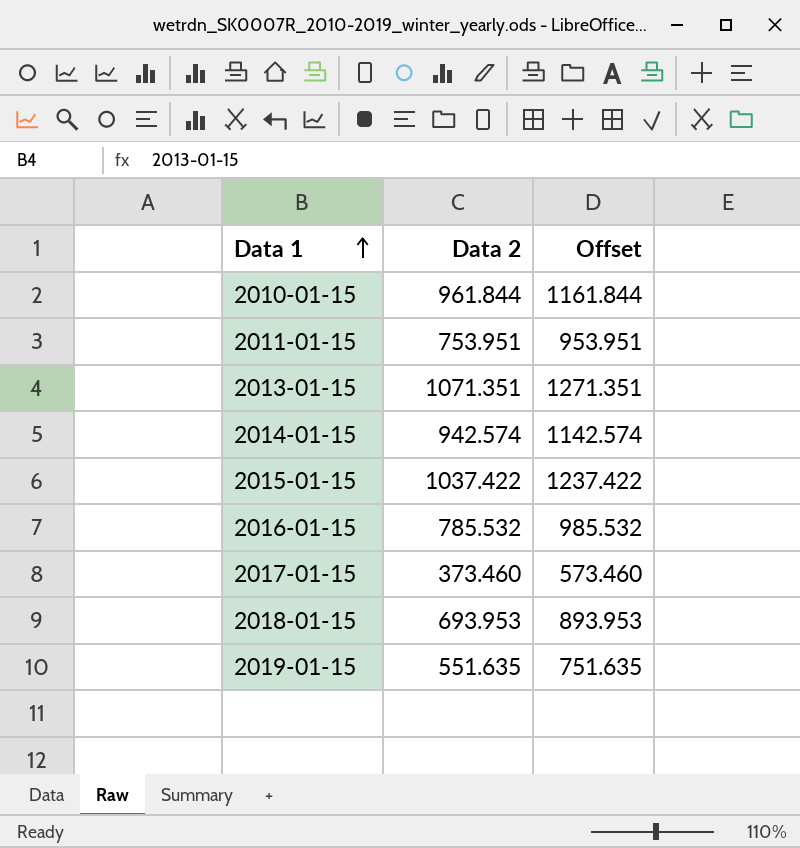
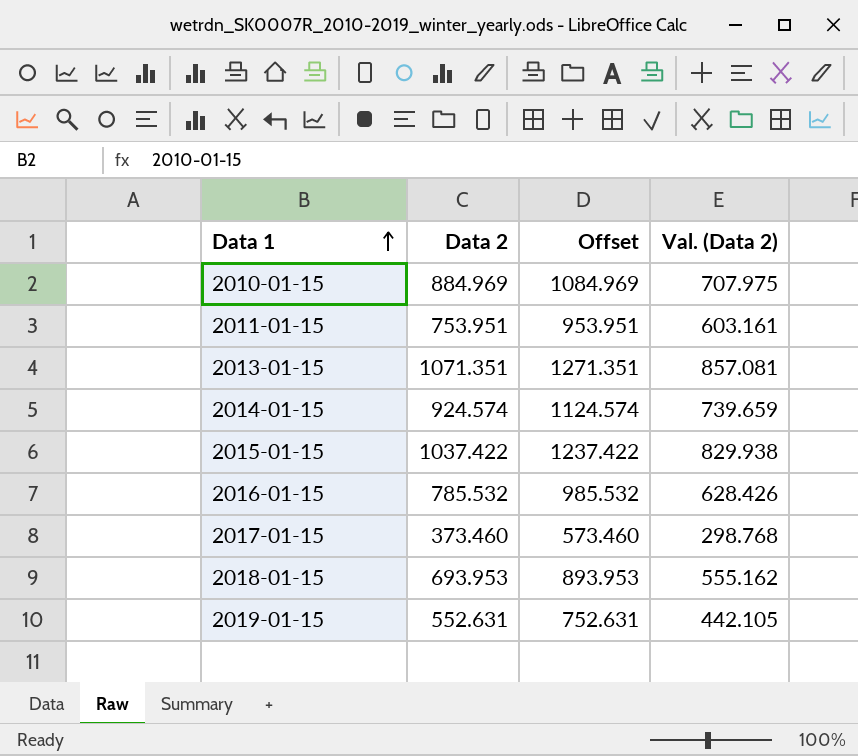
column Val. (Data 2) | formula: none -> [Data 2] * 0.8
2010-01-15 | Data 2: 961.844 -> 884.969
2010-01-15 | Offset: 1161.844 -> 1084.969
2014-01-15 | Data 2: 942.574 -> 924.574
2014-01-15 | Offset: 1142.574 -> 1124.574
2019-01-15 | Data 2: 551.635 -> 552.631
2019-01-15 | Offset: 751.635 -> 752.631

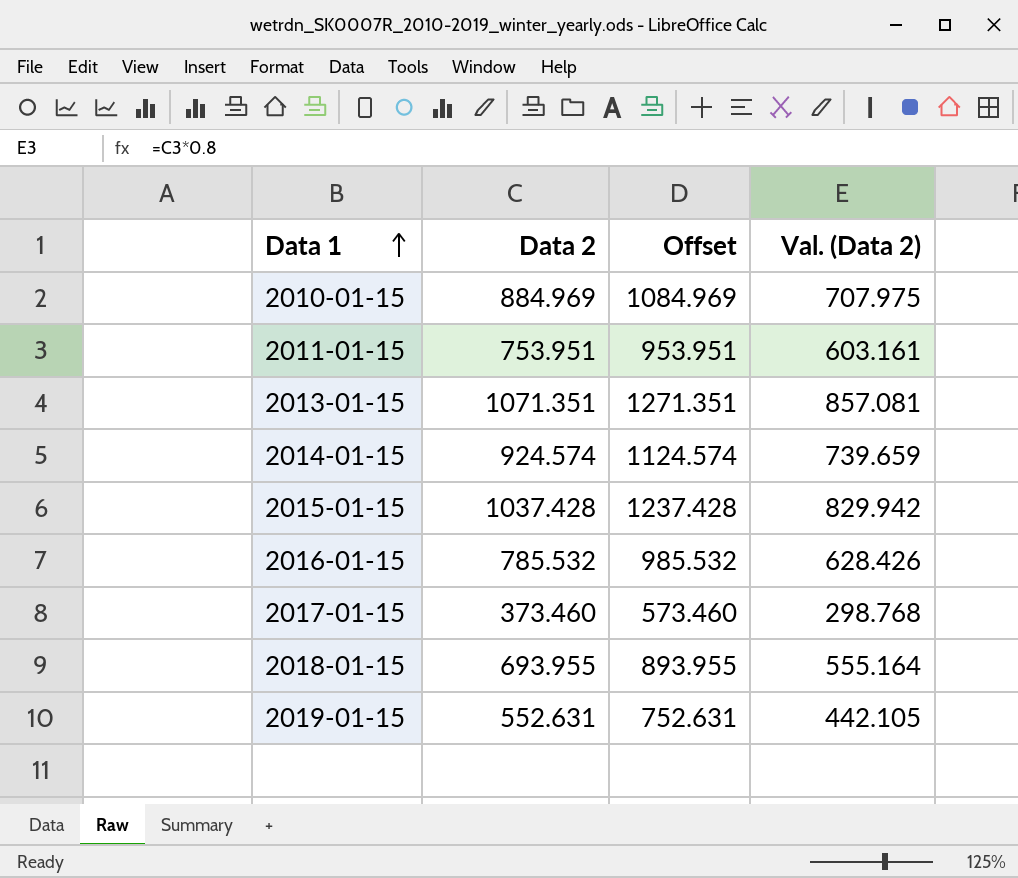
2015-01-15 | Data 2: 1037.422 -> 1037.428
2015-01-15 | Offset: 1237.422 -> 1237.428
2015-01-15 | Val. (Data 2): 829.938 -> 829.942
2018-01-15 | Data 2: 693.953 -> 693.955
2018-01-15 | Offset: 893.953 -> 893.955
2018-01-15 | Val. (Data 2): 555.162 -> 555.164

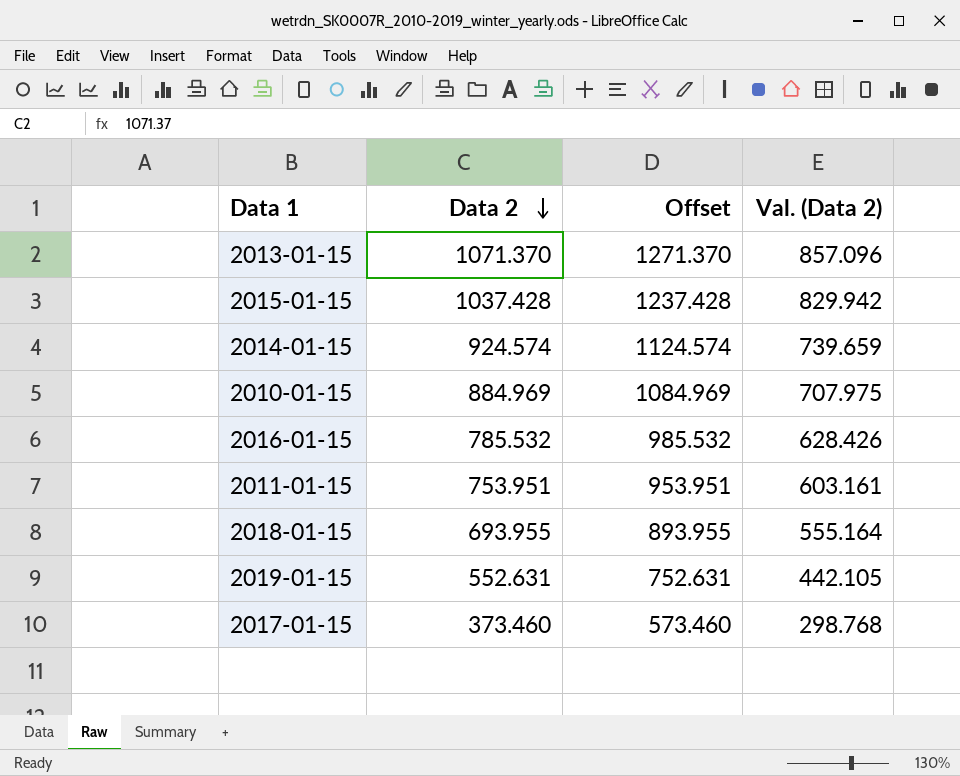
row order: Data 1 ascending -> Data 2 descending
2013-01-15 | Data 2: 1071.351 -> 1071.370
2013-01-15 | Offset: 1271.351 -> 1271.370
2013-01-15 | Val. (Data 2): 857.081 -> 857.096

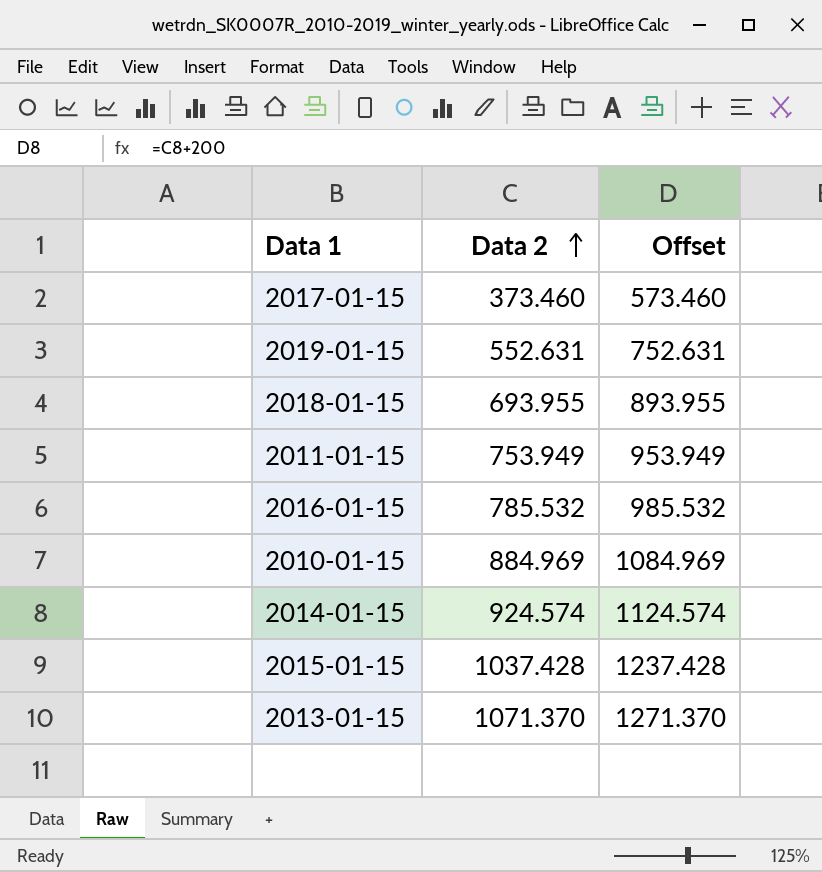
row order: Data 2 descending -> Data 2 ascending
column Val. (Data 2) | formula: [Data 2] * 0.8 -> none
2011-01-15 | Data 2: 753.951 -> 753.949
2011-01-15 | Offset: 953.951 -> 953.949

